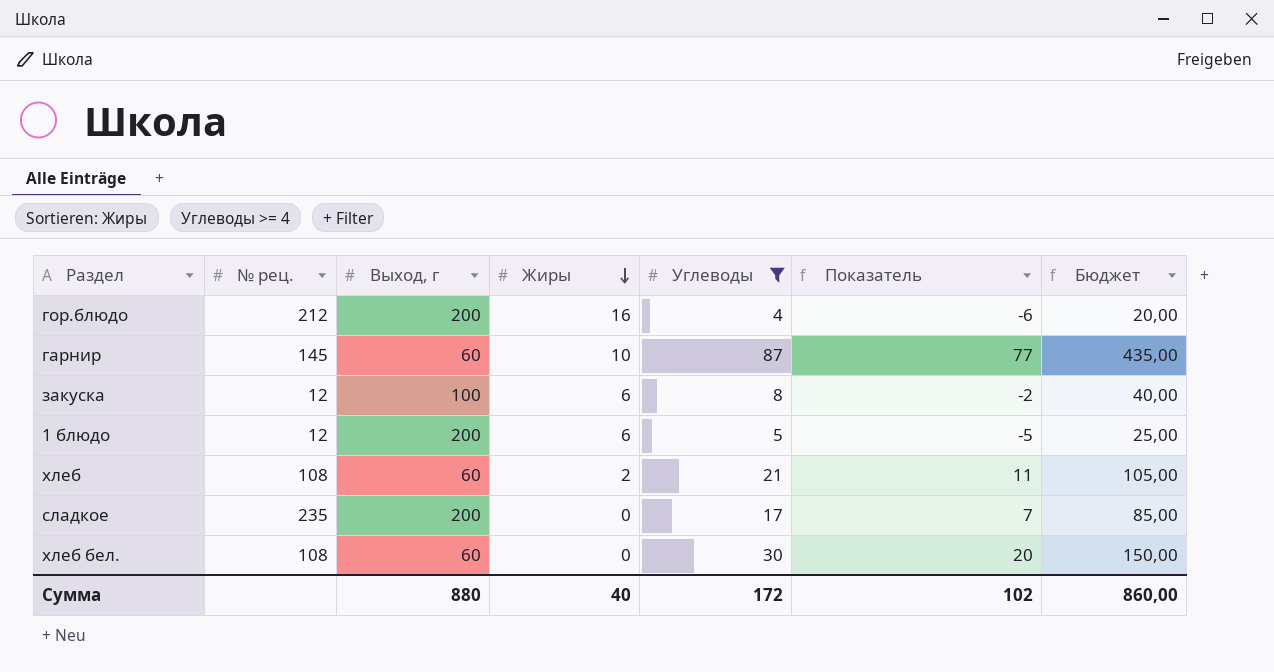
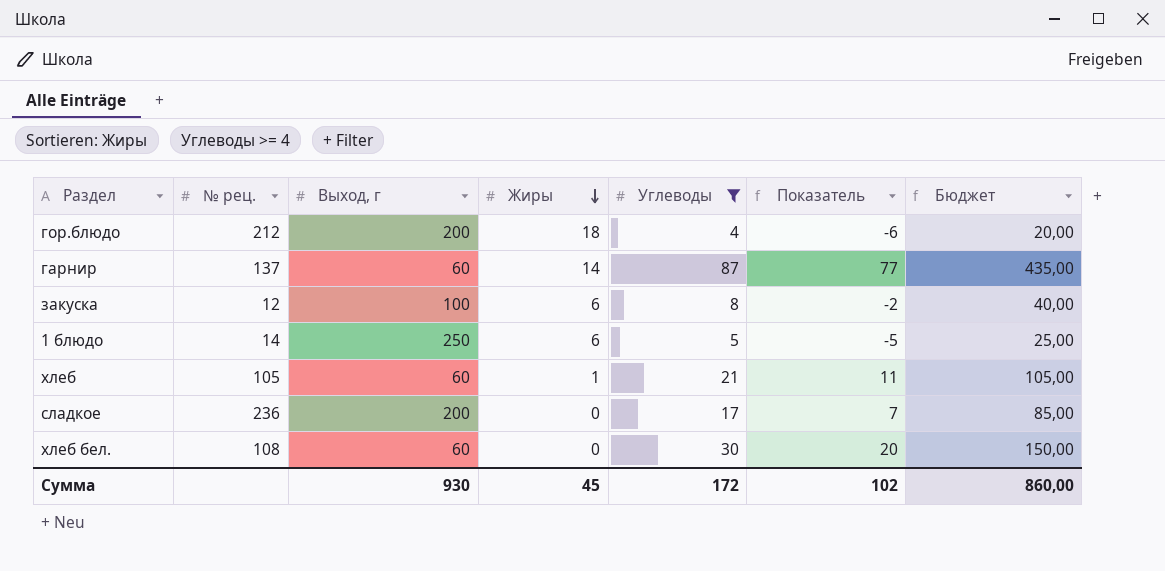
гор.блюдо | Жиры: 16 -> 18
гарнир | № рец.: 145 -> 137
гарнир | Жиры: 10 -> 14
1 блюдо | № рец.: 12 -> 14
1 блюдо | Выход, г: 200 -> 250
хлеб | № рец.: 108 -> 105
хлеб | Жиры: 2 -> 1
сладкое | № рец.: 235 -> 236
Сумма | Выход, г: 880 -> 930
Сумма | Жиры: 40 -> 45

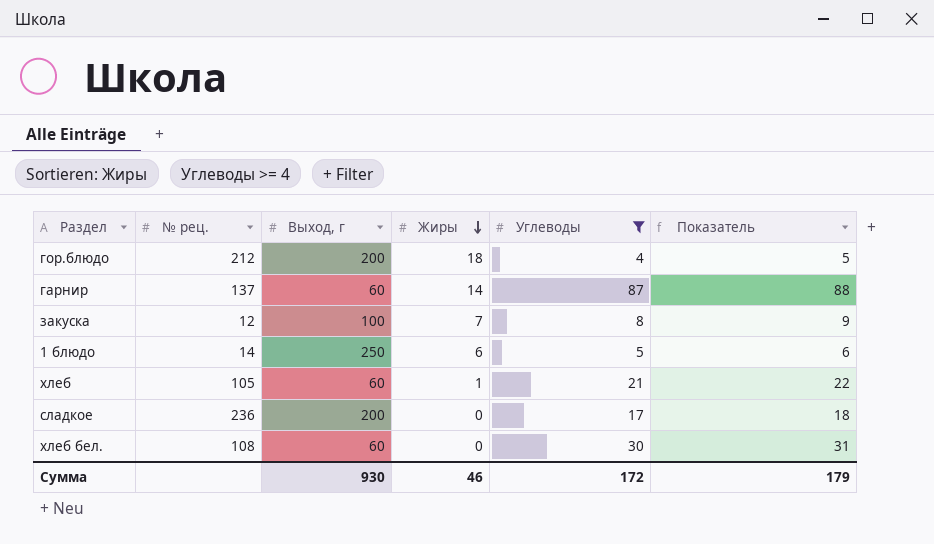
column Бюджет | formula: [Углеводы] * 5 -> none
column Показатель | formula: [Углеводы] - 10 -> [Углеводы] + 1
закуска | Жиры: 6 -> 7
Сумма | Жиры: 45 -> 46
Сумма | Показатель: 102 -> 179

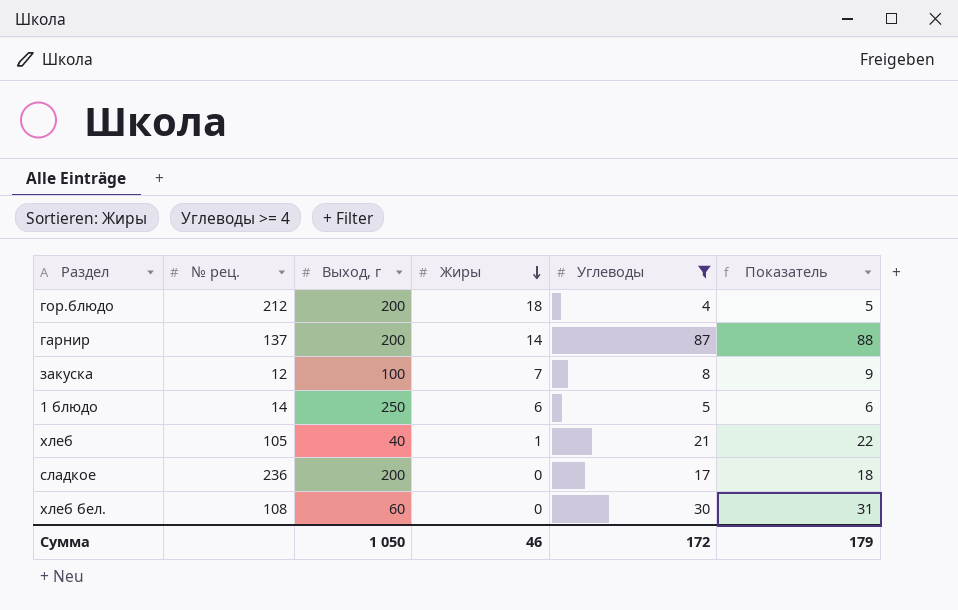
гарнир | Выход, г: 60 -> 200
хлеб | Выход, г: 60 -> 40
Сумма | Выход, г: 930 -> 1 050

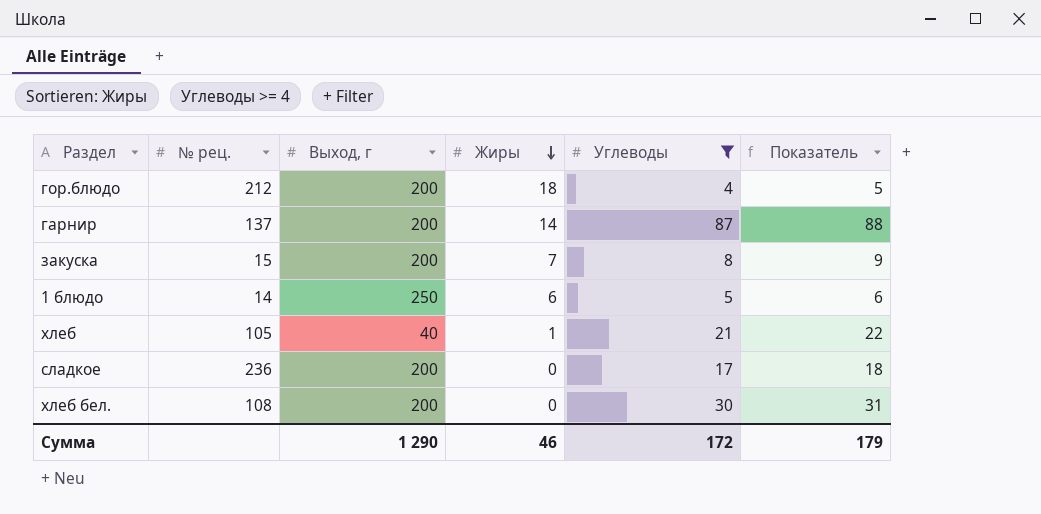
закуска | № рец.: 12 -> 15
закуска | Выход, г: 100 -> 200
хлеб бел. | Выход, г: 60 -> 200
Сумма | Выход, г: 1 050 -> 1 290

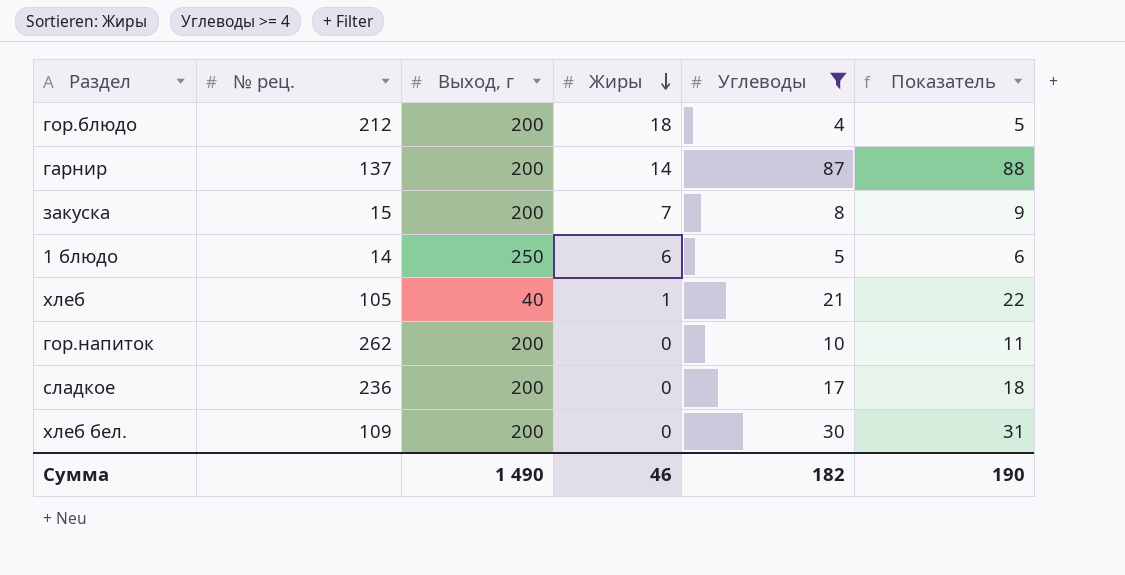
row гор.напиток: none -> 262 | 200 | 0 | 10 | 11
хлеб бел. | № рец.: 108 -> 109
Сумма | Выход, г: 1 290 -> 1 490
Сумма | Углеводы: 172 -> 182
Сумма | Показатель: 179 -> 190

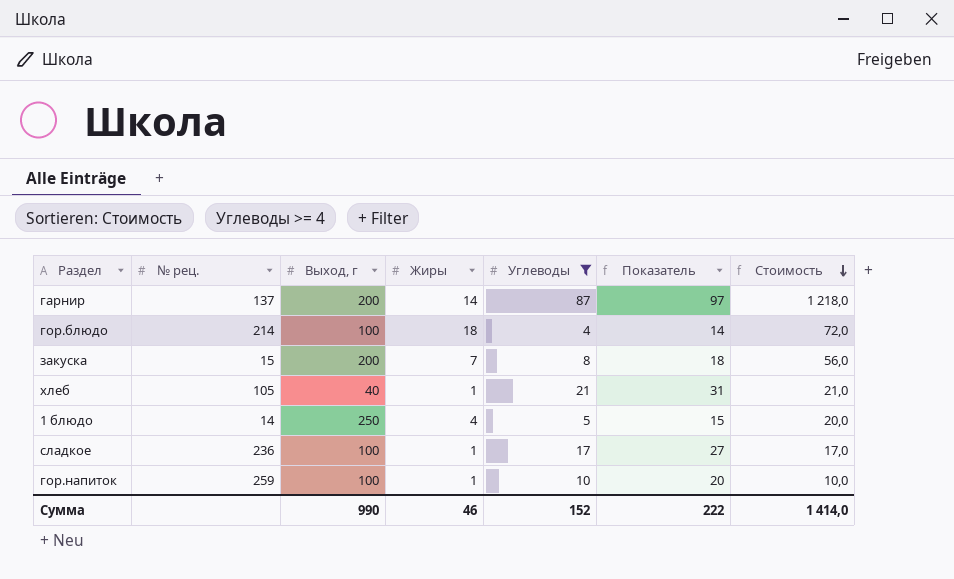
row order: Жиры descending -> Стоимость descending
column Показатель | formula: [Углеводы] + 1 -> [Углеводы] + 10
column Стоимость | formula: none -> [Жиры] * [Углеводы]
row хлеб бел.: 109 | 200 | 0 | 30 | 31 -> none
гор.блюдо | № рец.: 212 -> 214
гор.блюдо | Выход, г: 200 -> 100
1 блюдо | Жиры: 6 -> 4
сладкое | Выход, г: 200 -> 100
сладкое | Жиры: 0 -> 1
гор.напиток | № рец.: 262 -> 259
гор.напиток | Выход, г: 200 -> 100
гор.напиток | Жиры: 0 -> 1
Сумма | Выход, г: 1 490 -> 990
Сумма | Углеводы: 182 -> 152
Сумма | Показатель: 190 -> 222

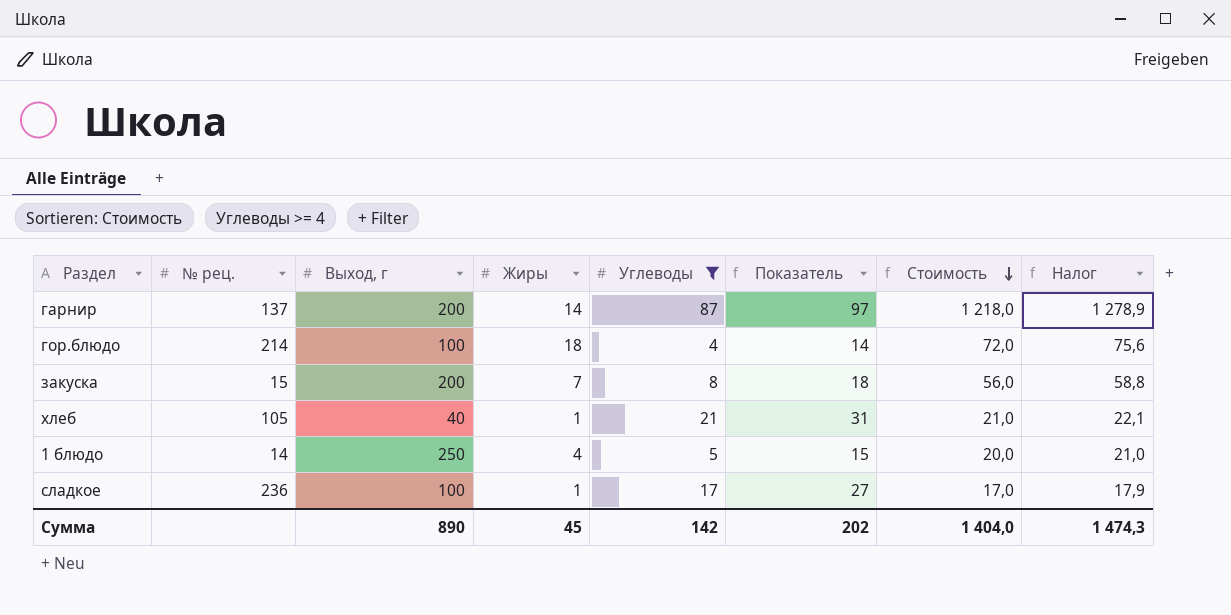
column Налог | formula: none -> [Стоимость] * 1,05
row гор.напиток: 259 | 100 | 1 | 10 | 20 | 10,0 -> none
Сумма | Выход, г: 990 -> 890
Сумма | Жиры: 46 -> 45
Сумма | Углеводы: 152 -> 142
Сумма | Показатель: 222 -> 202
Сумма | Стоимость: 1 414,0 -> 1 404,0

